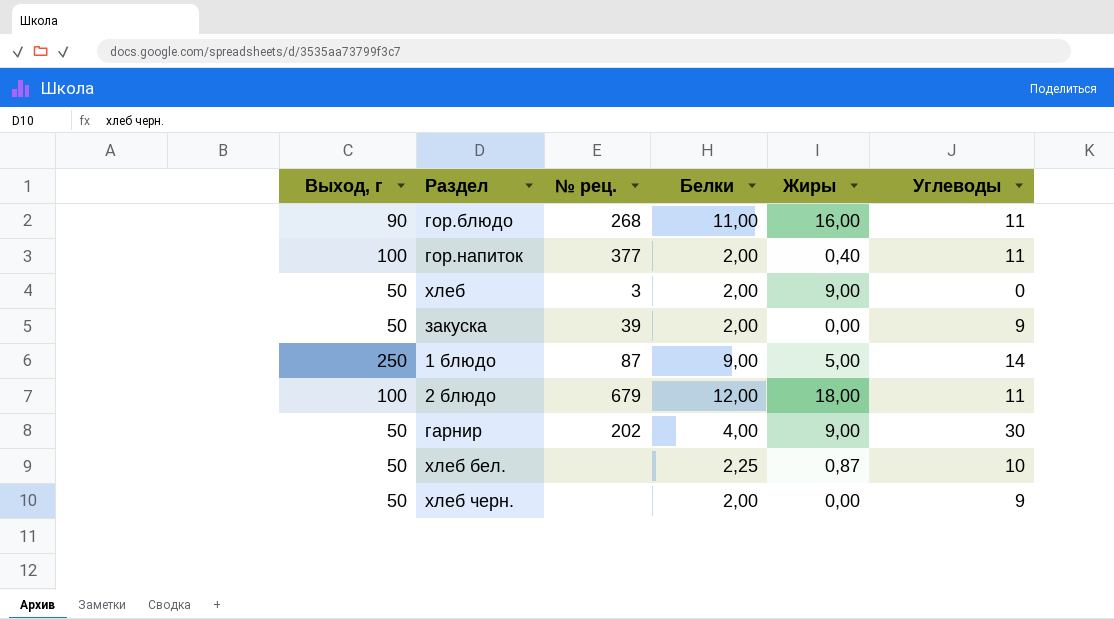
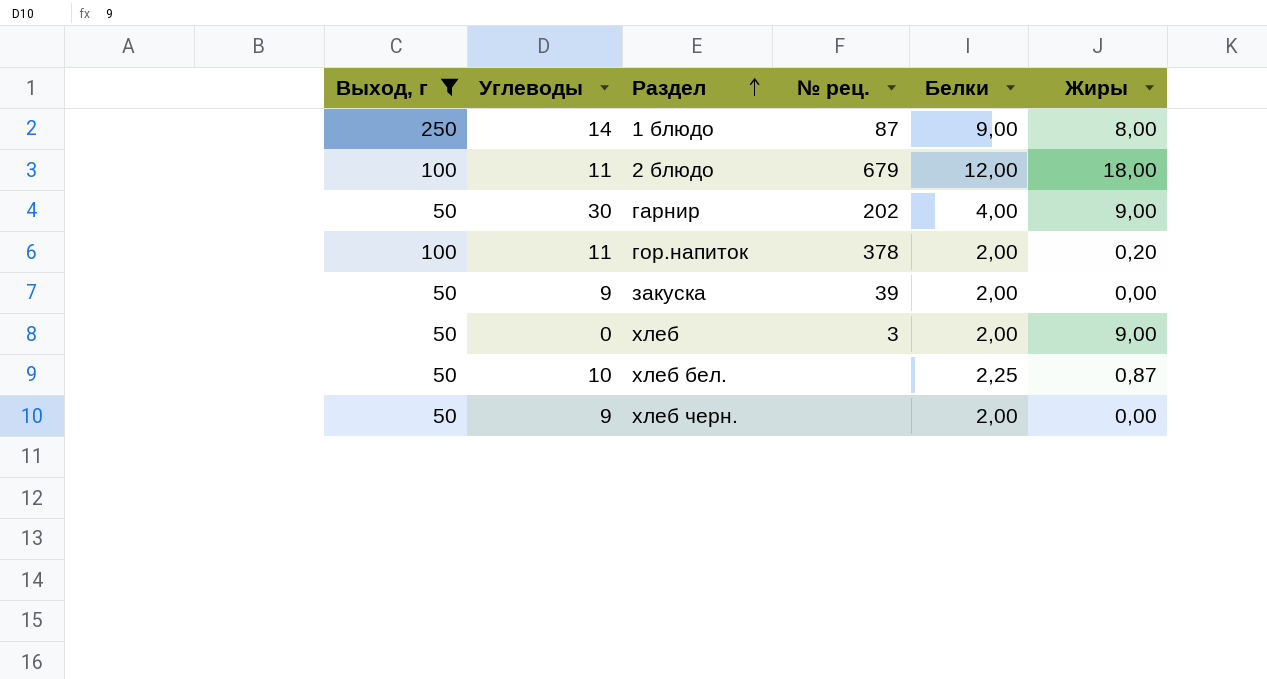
filter: none -> Выход, г != 90
row order: none -> Раздел ascending
column Углеводы | position: 6 -> 2
1 блюдо | Жиры: 5,00 -> 8,00
гор.напиток | № рец.: 377 -> 378
гор.напиток | Жиры: 0,40 -> 0,20

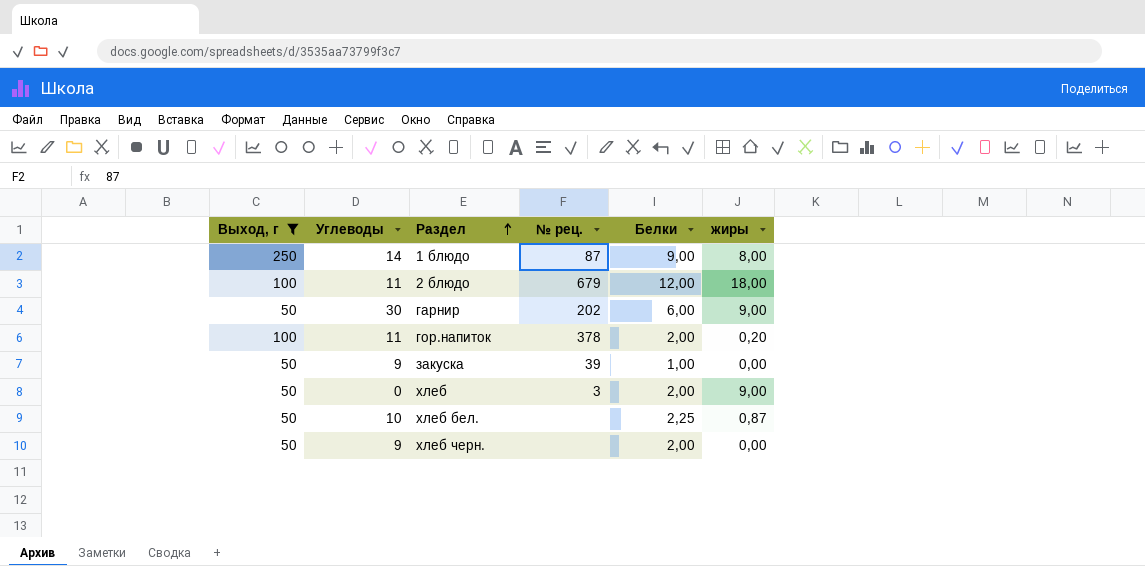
column name: Жиры -> жиры
гарнир | Белки: 4,00 -> 6,00
закуска | Белки: 2,00 -> 1,00

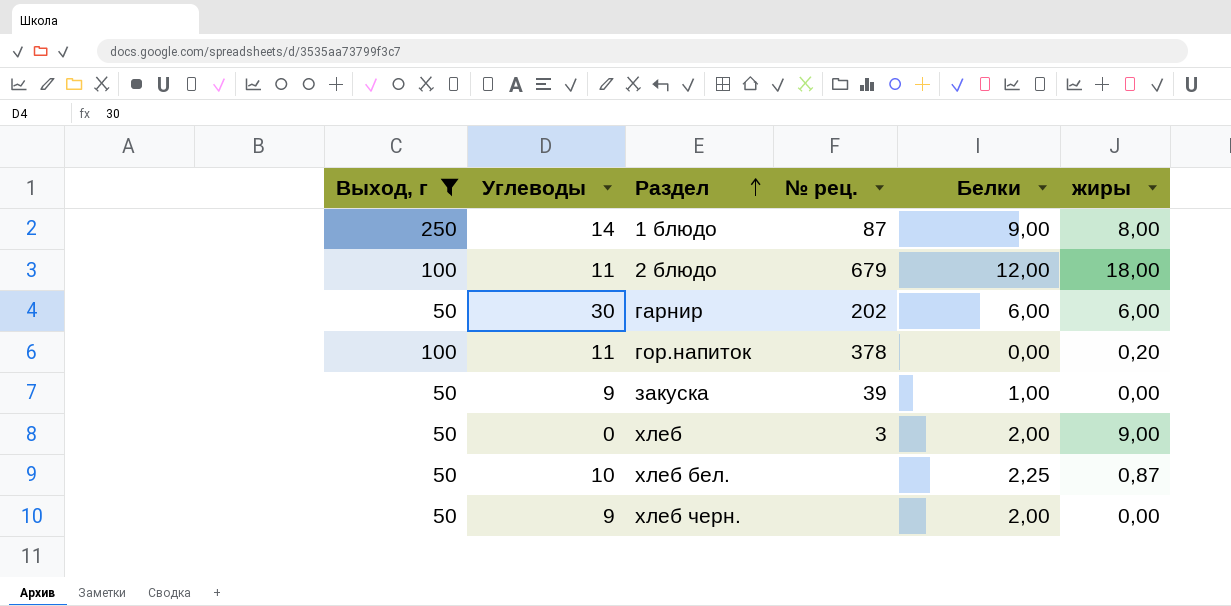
гарнир | жиры: 9,00 -> 6,00
гор.напиток | Белки: 2,00 -> 0,00

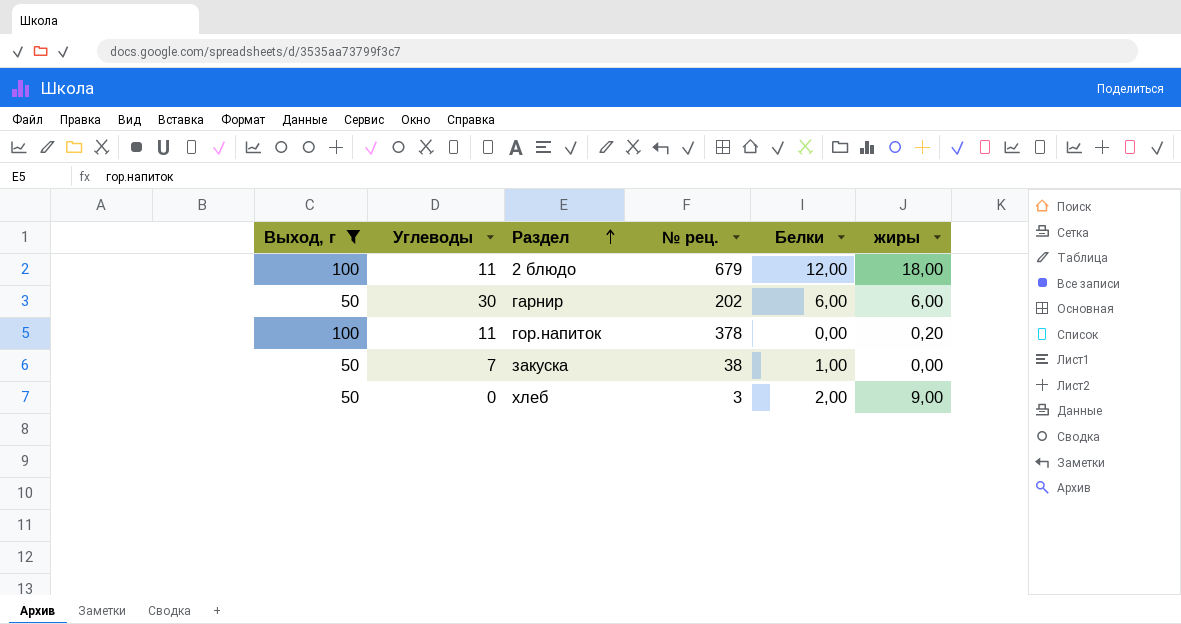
row 1 блюдо: 250 | 14 | 87 | 9,00 | 8,00 -> none
row хлеб бел.: 50 | 10 | none | 2,25 | 0,87 -> none
row хлеб черн.: 50 | 9 | none | 2,00 | 0,00 -> none
закуска | Углеводы: 9 -> 7
закуска | № рец.: 39 -> 38

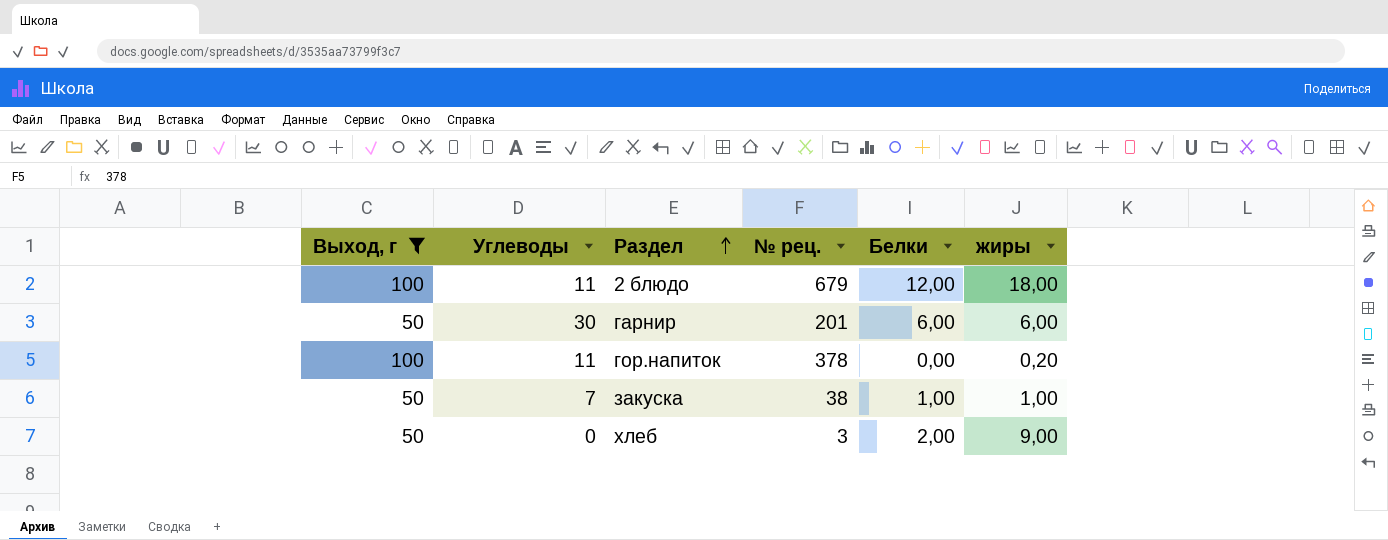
гарнир | № рец.: 202 -> 201
закуска | жиры: 0,00 -> 1,00

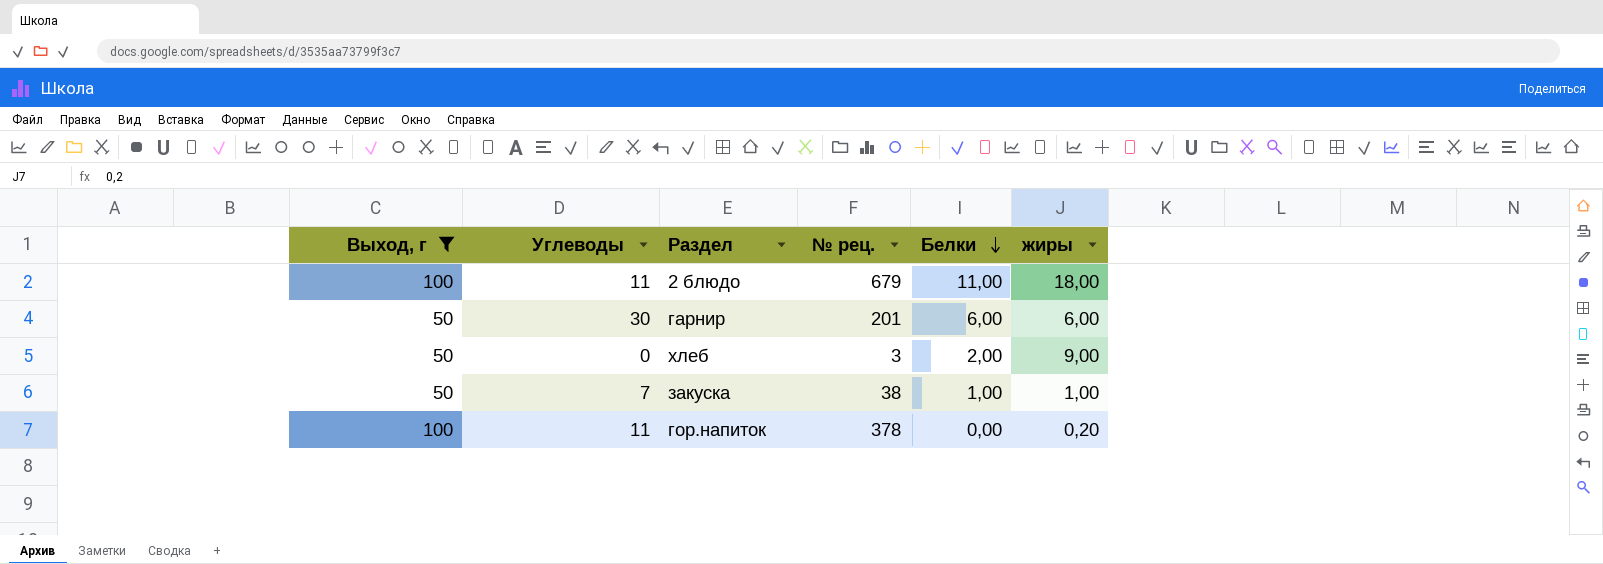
row order: Раздел ascending -> Белки descending
2 блюдо | Белки: 12,00 -> 11,00

